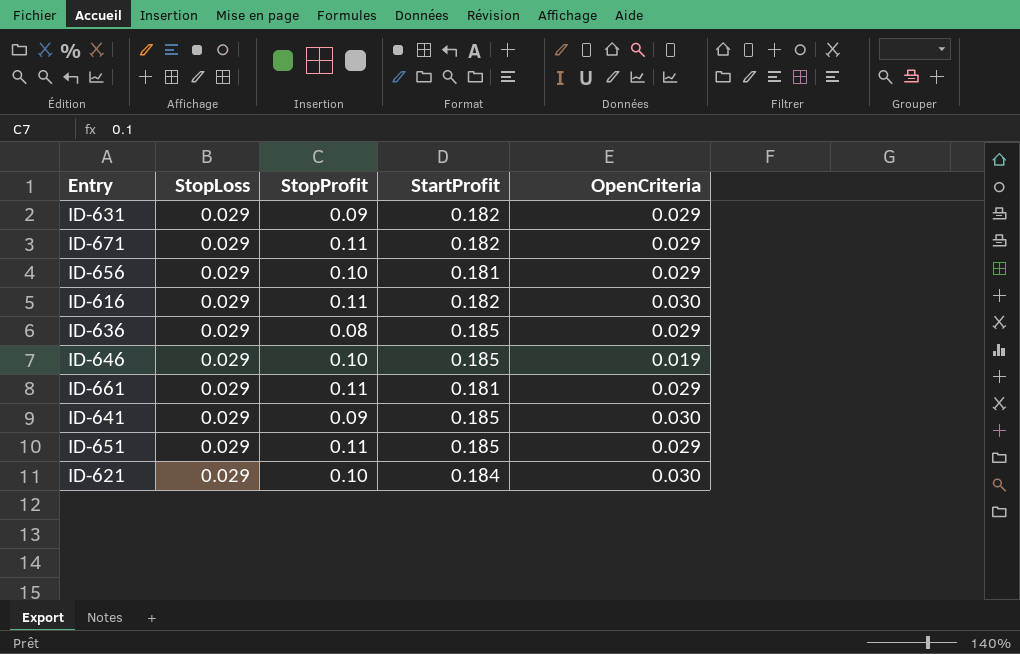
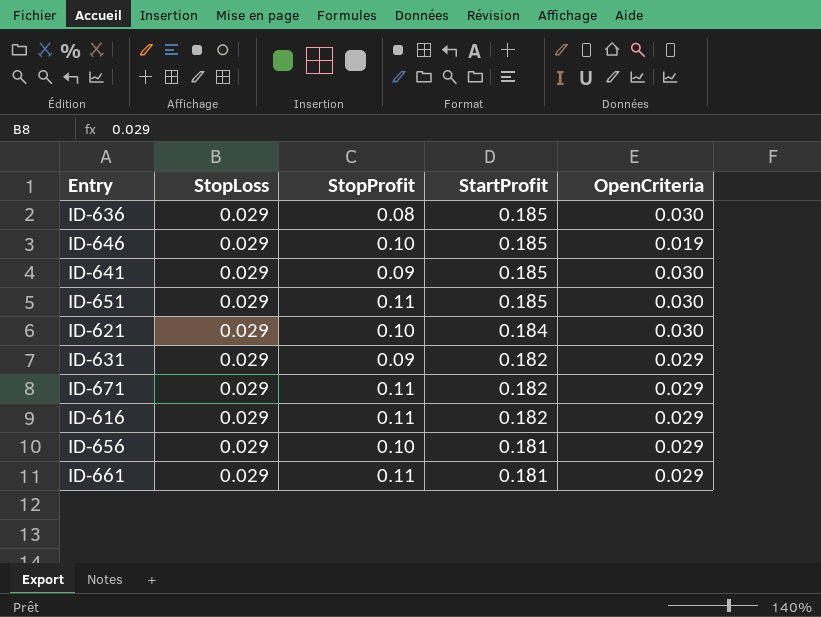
row order: none -> StartProfit descending
ID-636 | OpenCriteria: 0.029 -> 0.030
ID-651 | OpenCriteria: 0.029 -> 0.030
ID-616 | OpenCriteria: 0.030 -> 0.029

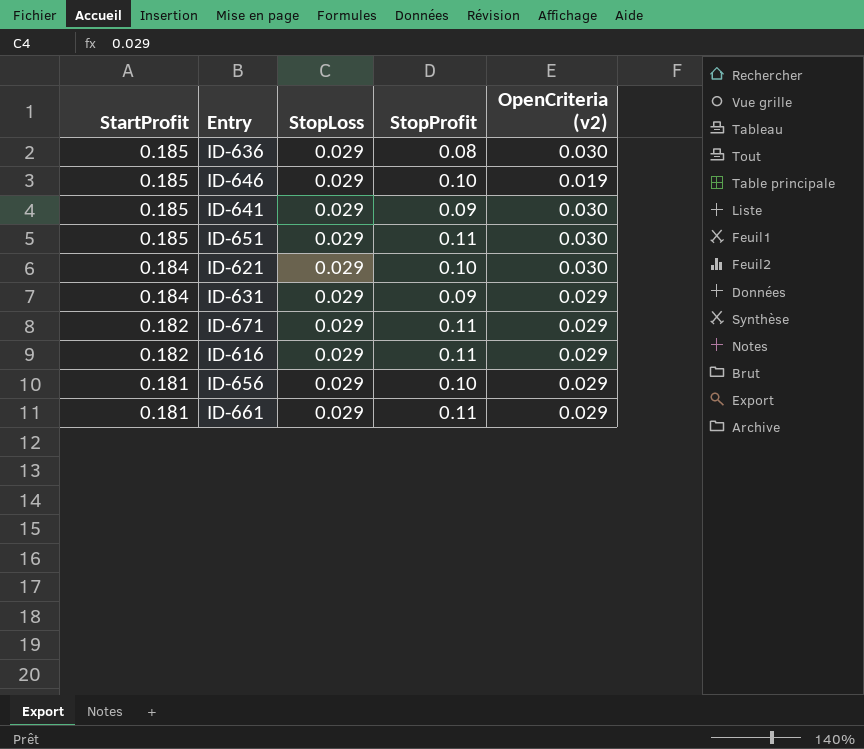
column StartProfit | position: 4 -> 1
column name: OpenCriteria -> OpenCriteria (v2)
ID-631 | StartProfit: 0.182 -> 0.184

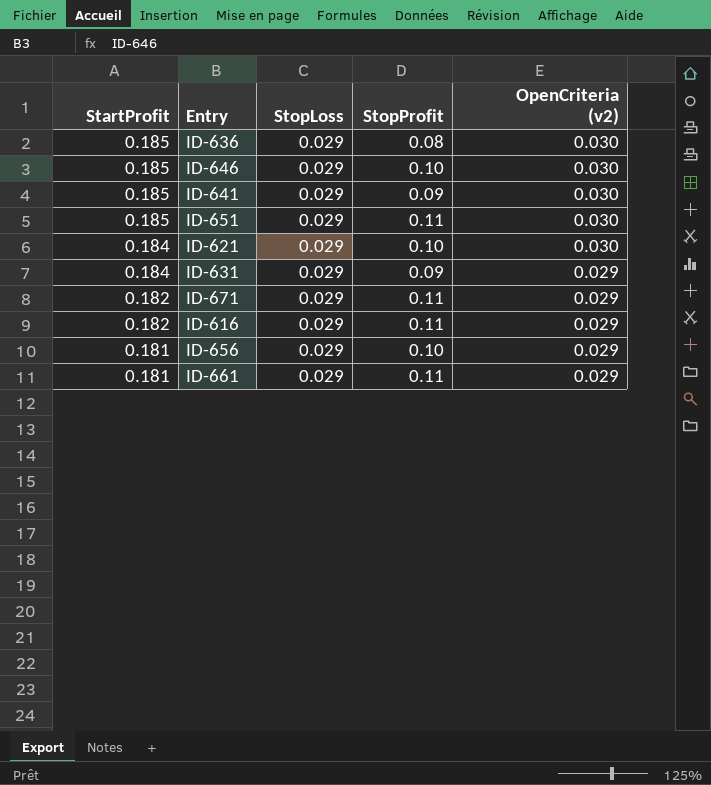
ID-646 | OpenCriteria (v2): 0.019 -> 0.030

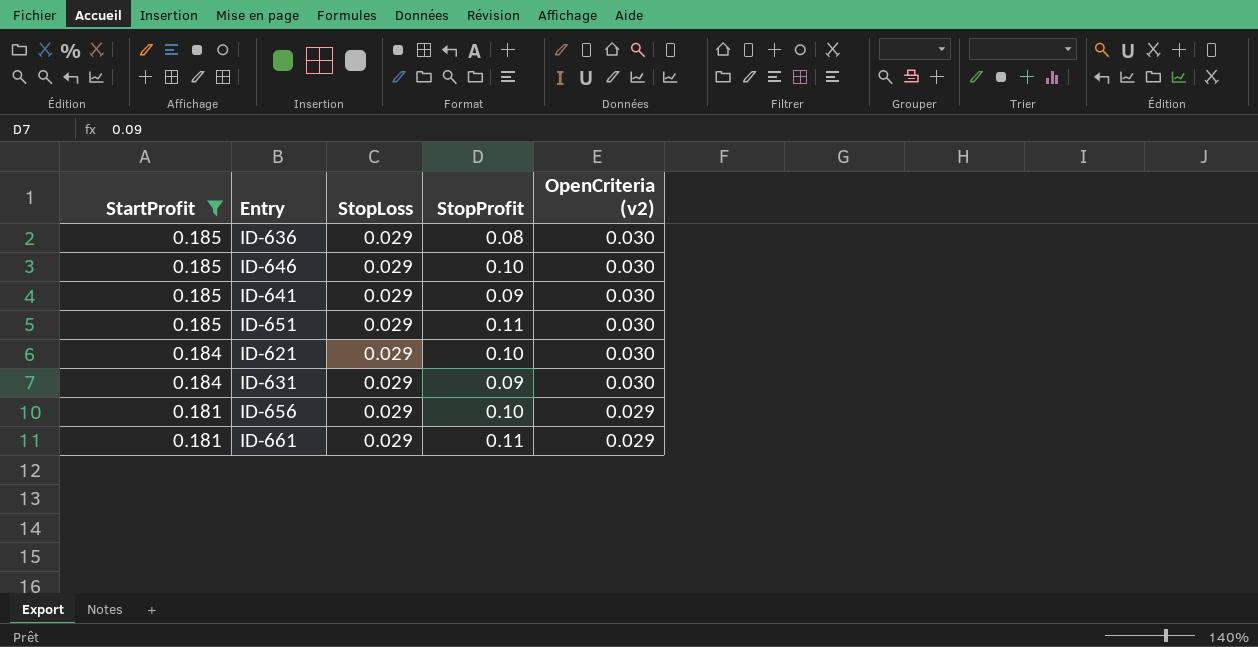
filter: none -> StartProfit != 0.182
ID-631 | OpenCriteria (v2): 0.029 -> 0.030

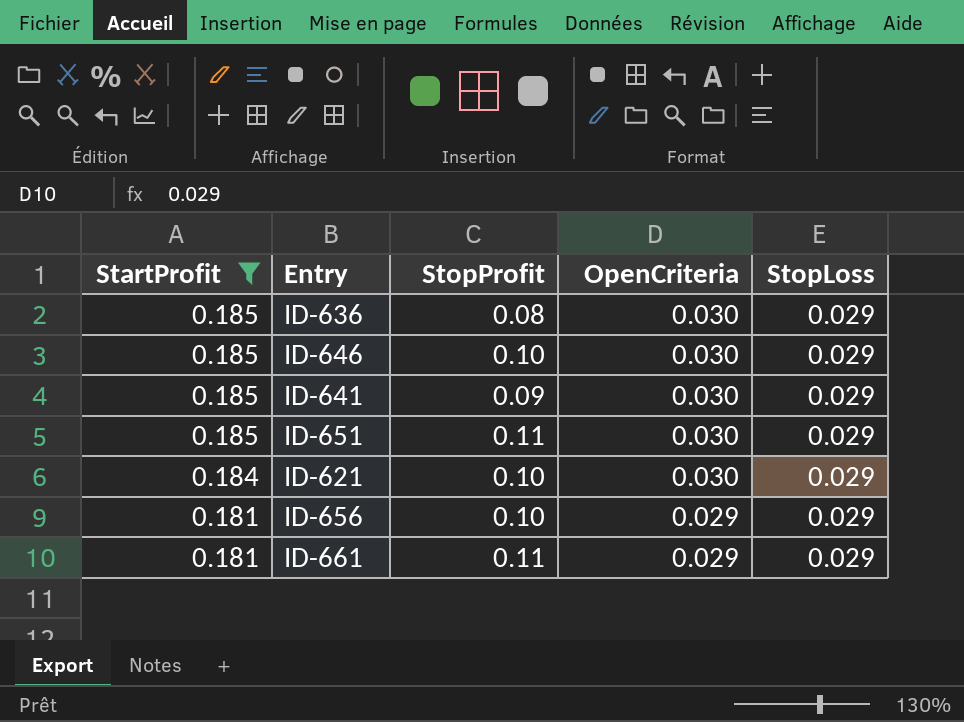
column name: OpenCriteria (v2) -> OpenCriteria
column StopLoss | position: 3 -> 5
row ID-631: 0.184 | 0.029 | 0.09 | 0.030 -> none

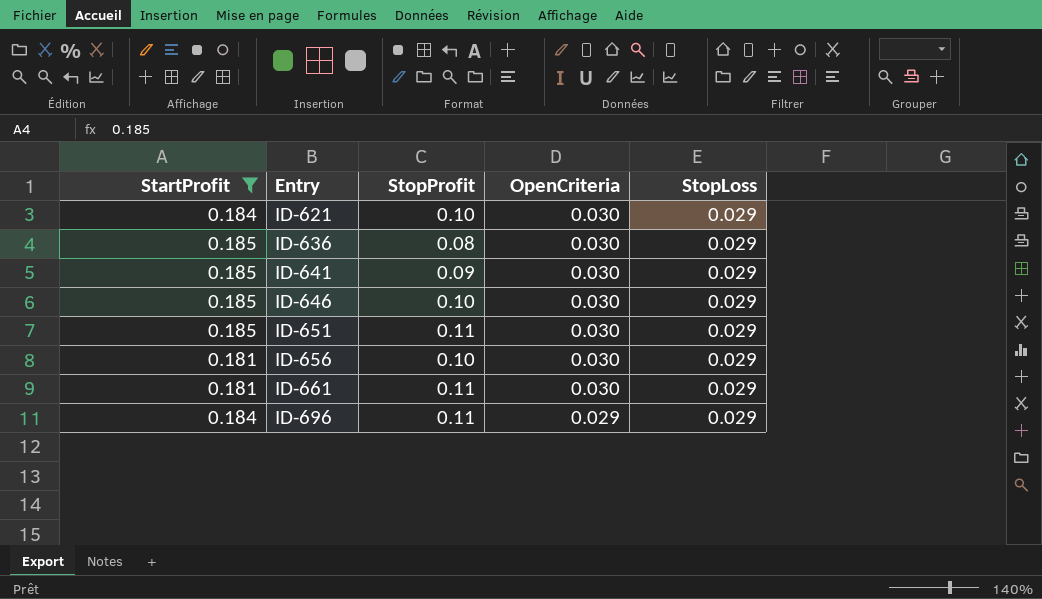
row order: StartProfit descending -> Entry ascending
ID-656 | OpenCriteria: 0.029 -> 0.030
ID-661 | OpenCriteria: 0.029 -> 0.030
row ID-696: none -> 0.184 | 0.11 | 0.029 | 0.029

